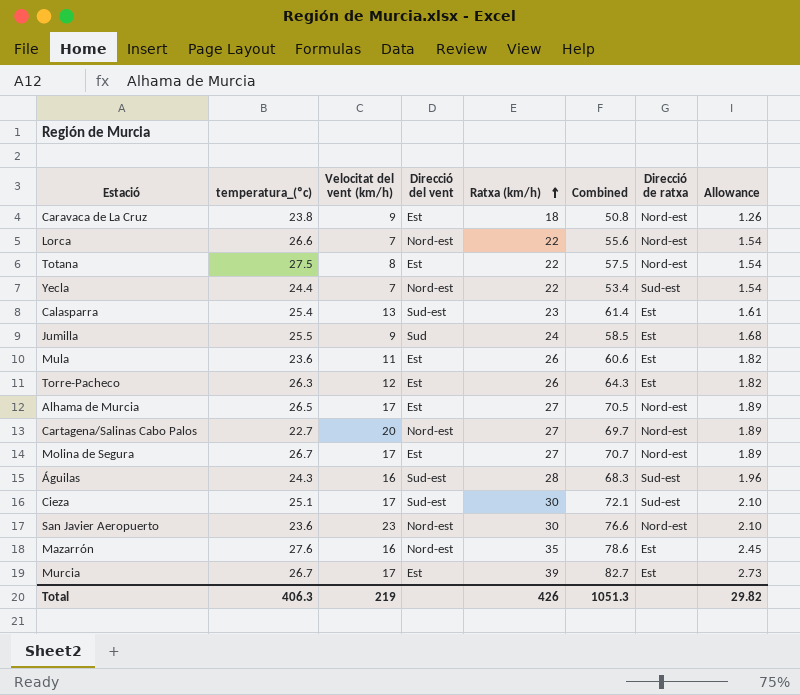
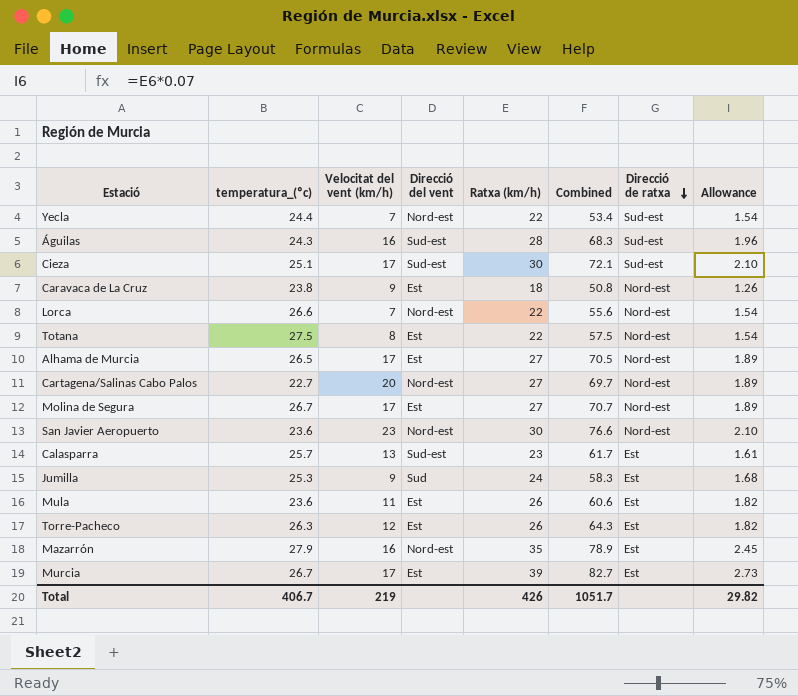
row order: Ratxa (km/h) ascending -> Direcció de ratxa descending
Calasparra | temperatura_(ºc): 25.4 -> 25.7
Calasparra | Combined: 61.4 -> 61.7
Jumilla | temperatura_(ºc): 25.5 -> 25.3
Jumilla | Combined: 58.5 -> 58.3
Mazarrón | temperatura_(ºc): 27.6 -> 27.9
Mazarrón | Combined: 78.6 -> 78.9
Total | temperatura_(ºc): 406.3 -> 406.7
Total | Combined: 1051.3 -> 1051.7

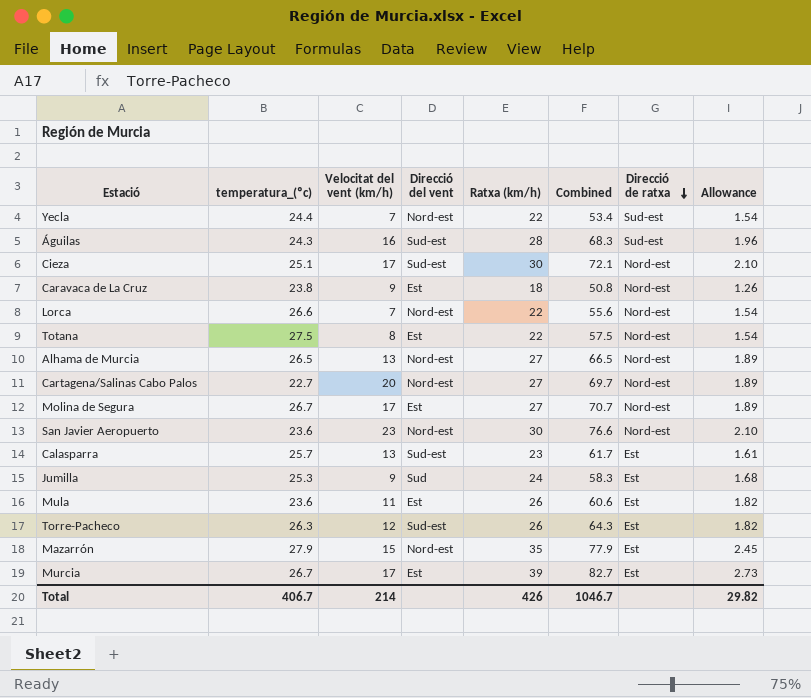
Cieza | Direcció de ratxa: Sud-est -> Nord-est
Alhama de Murcia | Velocitat del vent (km/h): 17 -> 13
Alhama de Murcia | Direcció del vent: Est -> Nord-est
Alhama de Murcia | Combined: 70.5 -> 66.5
Torre-Pacheco | Direcció del vent: Est -> Sud-est
Mazarrón | Velocitat del vent (km/h): 16 -> 15
Mazarrón | Combined: 78.9 -> 77.9
Total | Velocitat del vent (km/h): 219 -> 214
Total | Combined: 1051.7 -> 1046.7

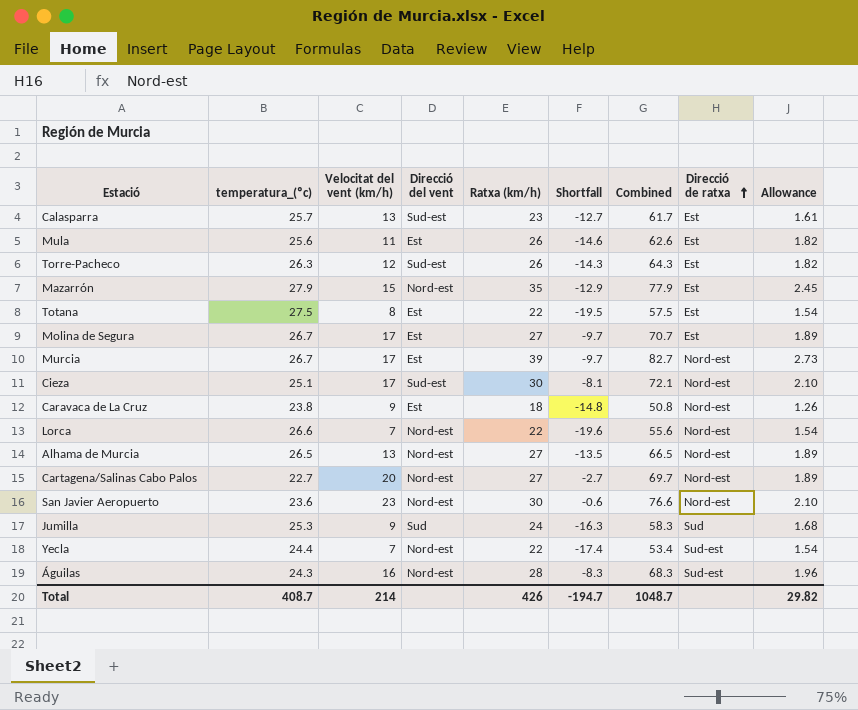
row order: Direcció de ratxa descending -> Direcció de ratxa ascending
column Shortfall | formula: none -> [Velocitat del vent (km/h)] - [temperatura_(ºc)]
Mula | temperatura_(ºc): 23.6 -> 25.6
Mula | Combined: 60.6 -> 62.6
Totana | Direcció de ratxa: Nord-est -> Est
Molina de Segura | Direcció de ratxa: Nord-est -> Est
Murcia | Direcció de ratxa: Est -> Nord-est
Jumilla | Direcció de ratxa: Est -> Sud
Águilas | Direcció del vent: Sud-est -> Nord-est
Total | temperatura_(ºc): 406.7 -> 408.7
Total | Combined: 1046.7 -> 1048.7

